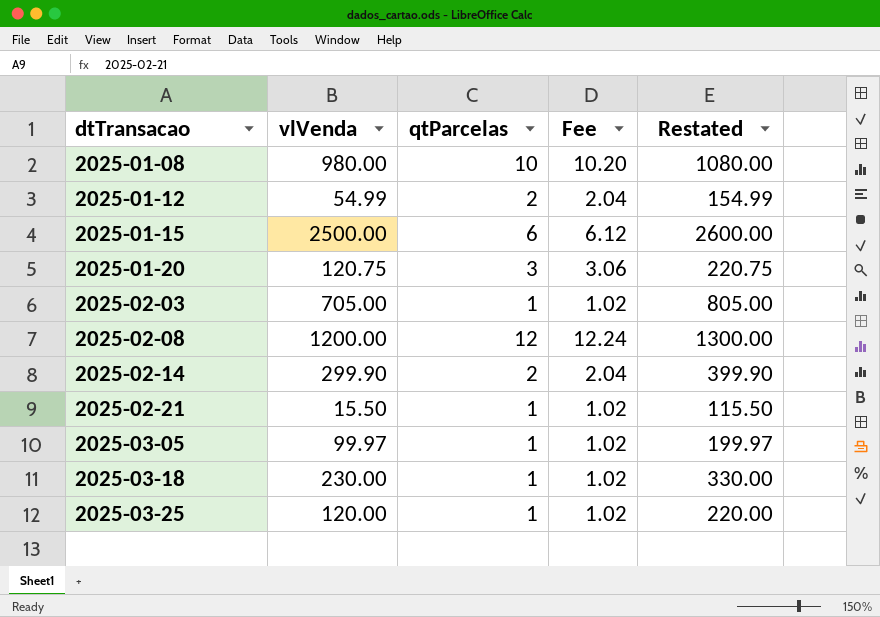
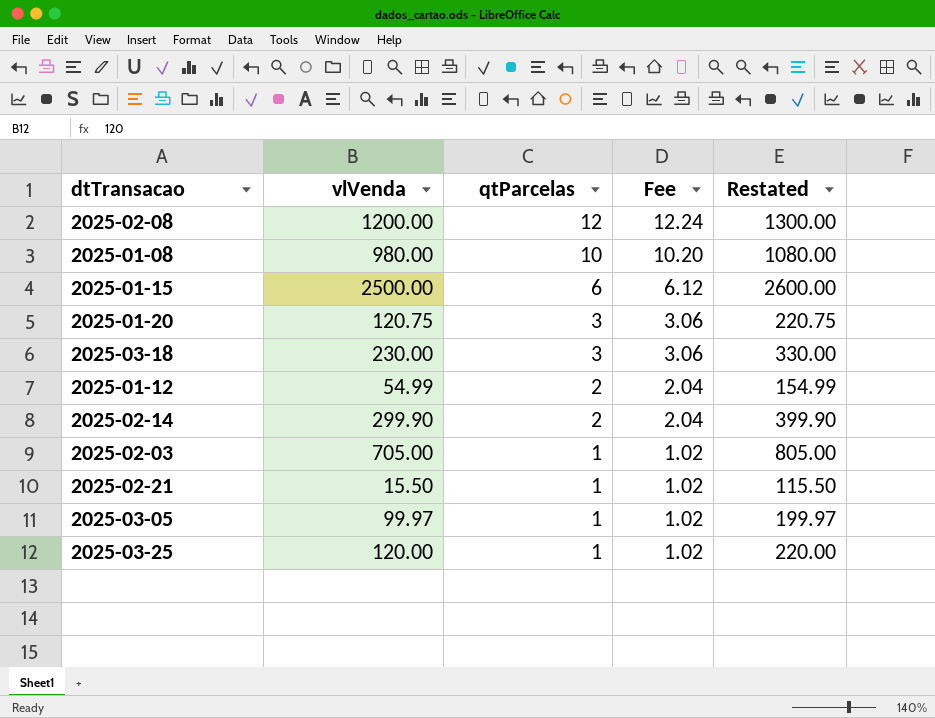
row order: dtTransacao ascending -> qtParcelas descending
2025-03-18 | qtParcelas: 1 -> 3
2025-03-18 | Fee: 1.02 -> 3.06

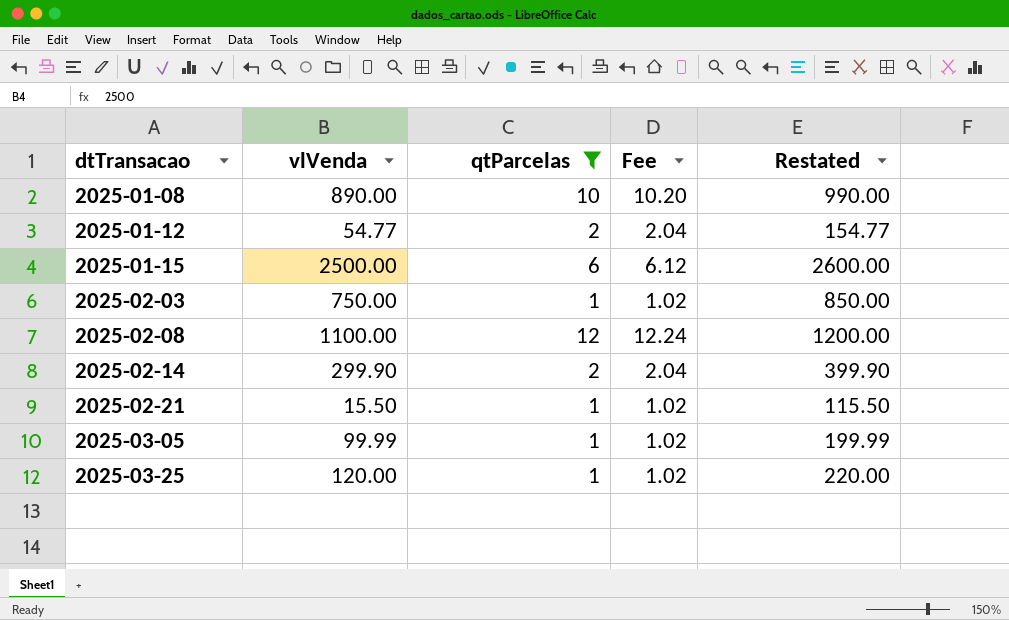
filter: none -> qtParcelas != 3
row order: qtParcelas descending -> dtTransacao ascending
2025-01-08 | vlVenda: 980.00 -> 890.00
2025-01-08 | Restated: 1080.00 -> 990.00
2025-01-12 | vlVenda: 54.99 -> 54.77
2025-01-12 | Restated: 154.99 -> 154.77
2025-02-03 | vlVenda: 705.00 -> 750.00
2025-02-03 | Restated: 805.00 -> 850.00
2025-02-08 | vlVenda: 1200.00 -> 1100.00
2025-02-08 | Restated: 1300.00 -> 1200.00
2025-03-05 | vlVenda: 99.97 -> 99.99
2025-03-05 | Restated: 199.97 -> 199.99

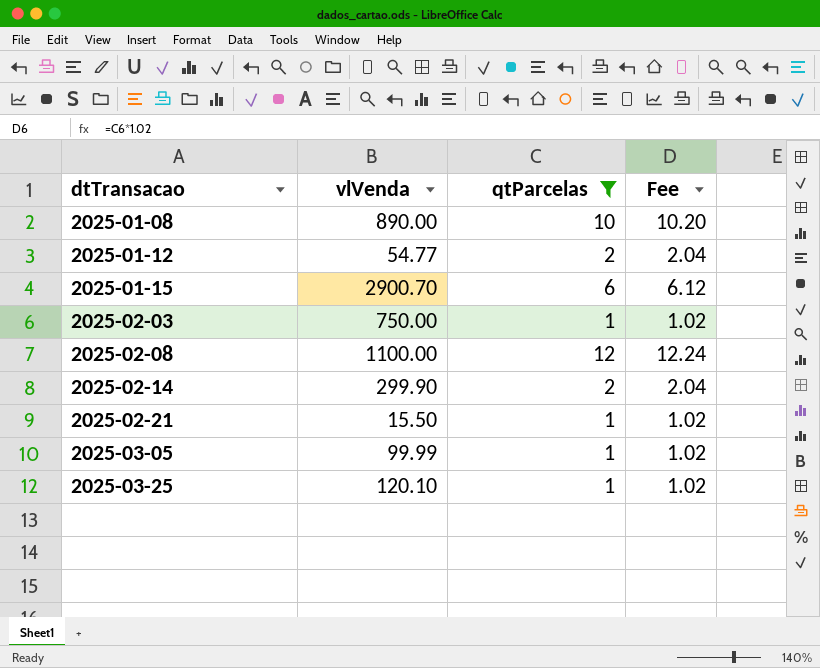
column Restated | formula: [vlVenda] + 100 -> none
2025-01-15 | vlVenda: 2500.00 -> 2900.70
2025-03-25 | vlVenda: 120.00 -> 120.10

